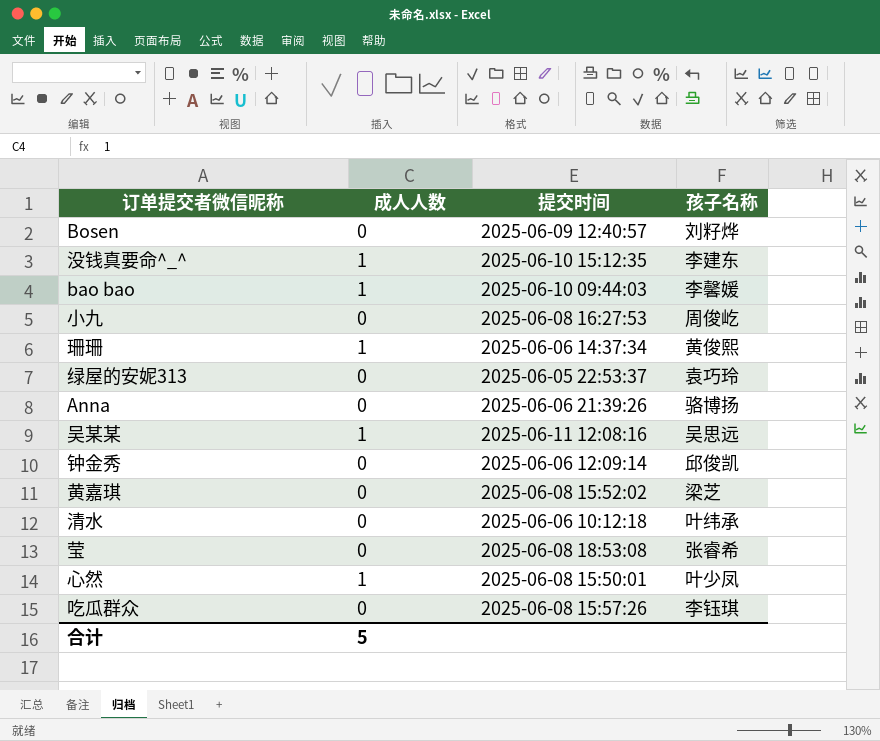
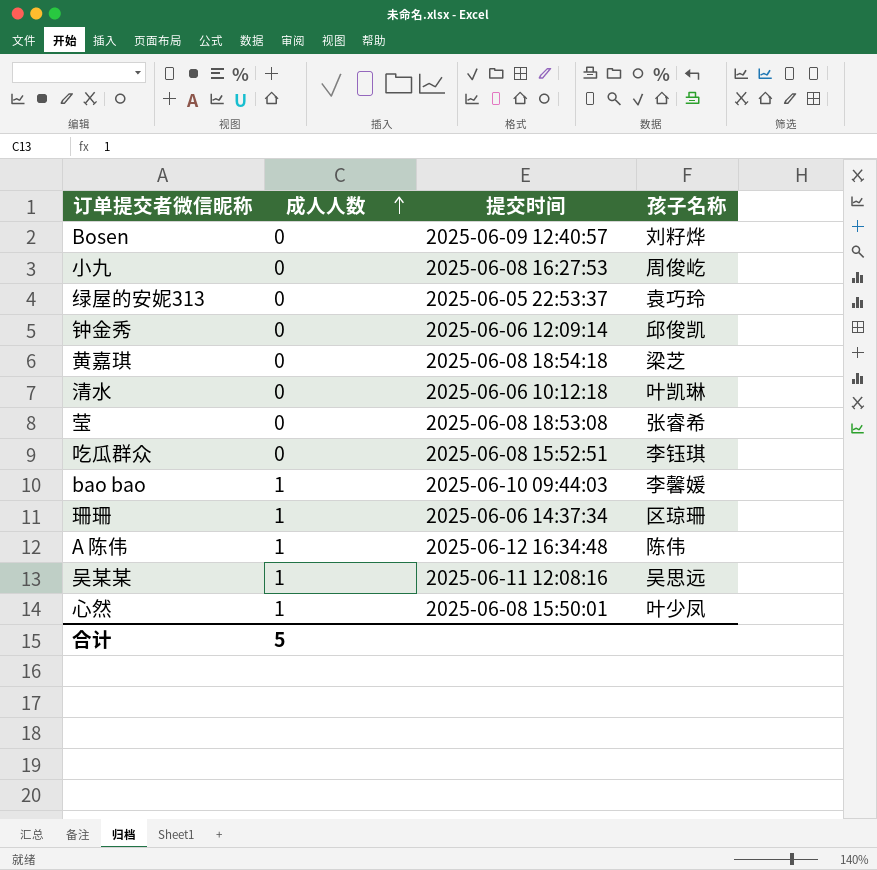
row order: none -> 成人人数 ascending
row 没钱真要命^_^: 1 | 2025-06-10 15:12:35 | 李建东 -> none
row Anna: 0 | 2025-06-06 21:39:26 | 骆博扬 -> none
黄嘉琪 | 提交时间: 2025-06-08 15:52:02 -> 2025-06-08 18:54:18
清水 | 孩子名称: 叶纬承 -> 叶凯琳
吃瓜群众 | 提交时间: 2025-06-08 15:57:26 -> 2025-06-08 15:52:51
珊珊 | 孩子名称: 黄俊熙 -> 区琼珊
row A 陈伟: none -> 1 | 2025-06-12 16:34:48 | 陈伟

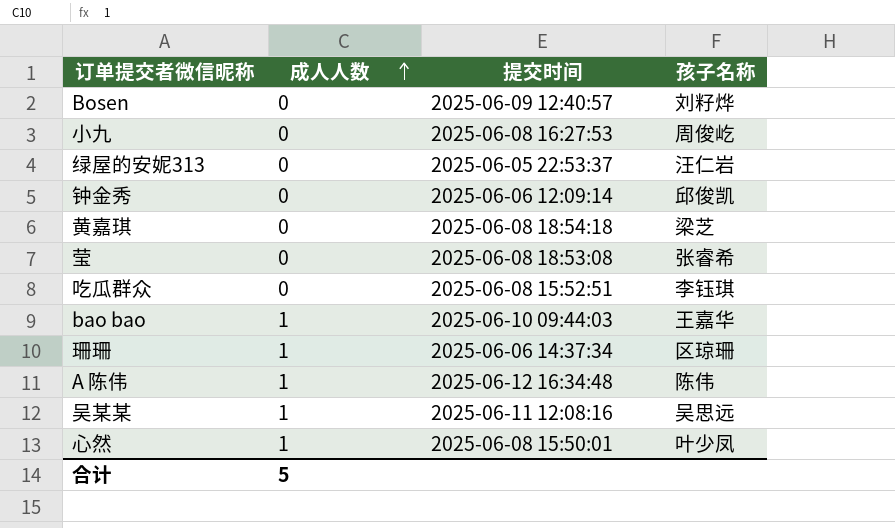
row 清水: 0 | 2025-06-06 10:12:18 | 叶凯琳 -> none
绿屋的安妮313 | 孩子名称: 袁巧玲 -> 汪仁岩
bao bao | 孩子名称: 李馨媛 -> 王嘉华

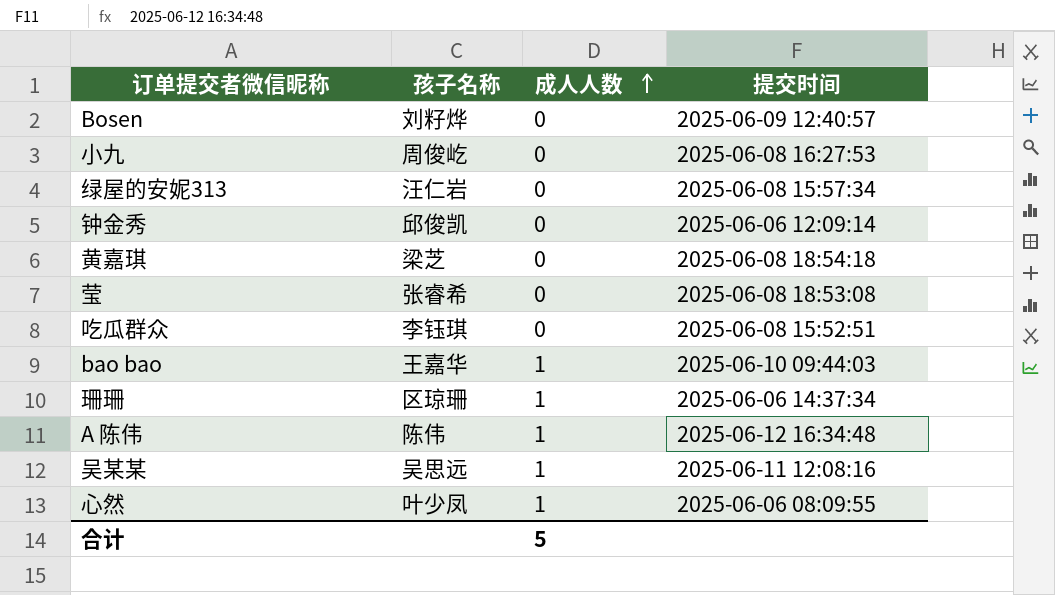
column 孩子名称 | position: 4 -> 2
绿屋的安妮313 | 提交时间: 2025-06-05 22:53:37 -> 2025-06-08 15:57:34
心然 | 提交时间: 2025-06-08 15:50:01 -> 2025-06-06 08:09:55

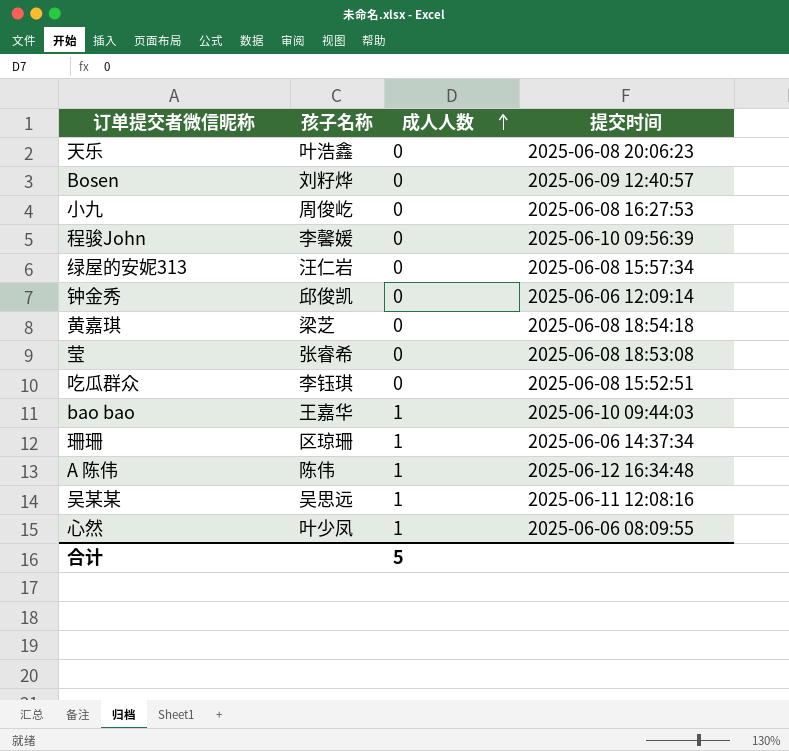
row 天乐: none -> 叶浩鑫 | 0 | 2025-06-08 20:06:23
row 程骏John: none -> 李馨媛 | 0 | 2025-06-10 09:56:39

